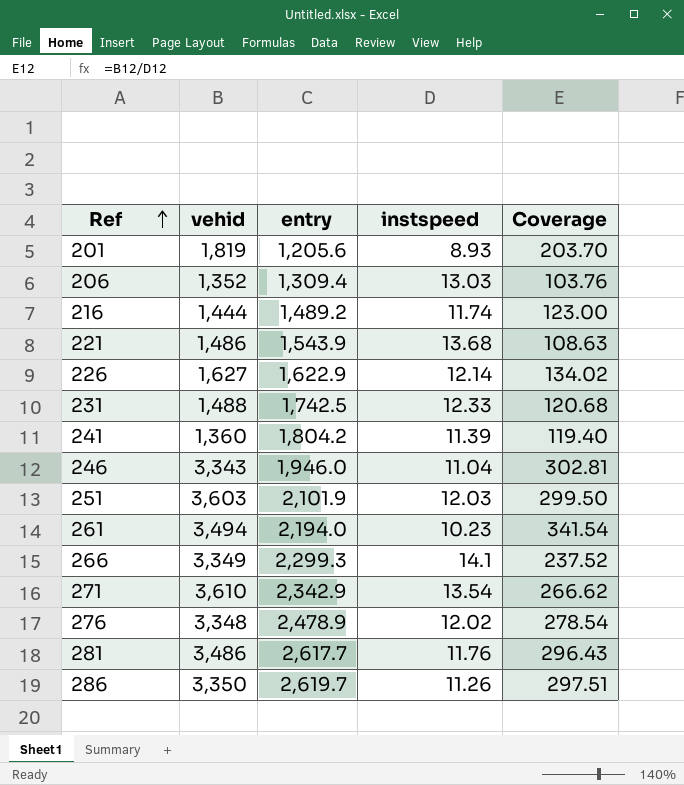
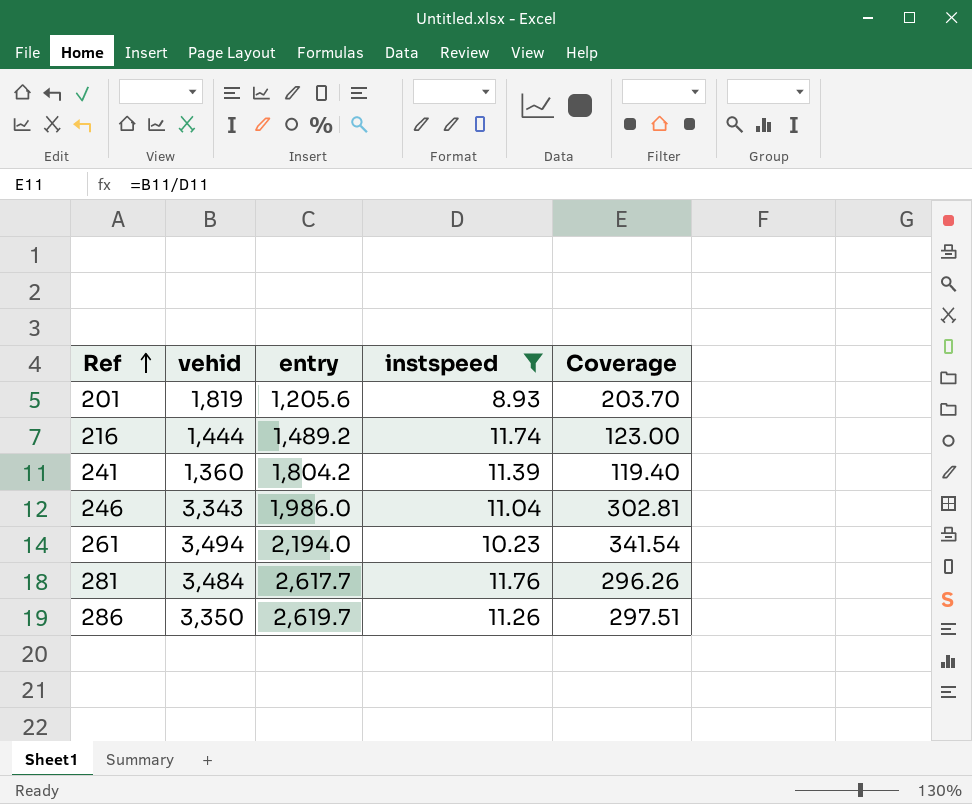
filter: none -> instspeed <= 11.76
246 | entry: 1,946.0 -> 1,986.0
281 | vehid: 3,486 -> 3,484
281 | Coverage: 296.43 -> 296.26

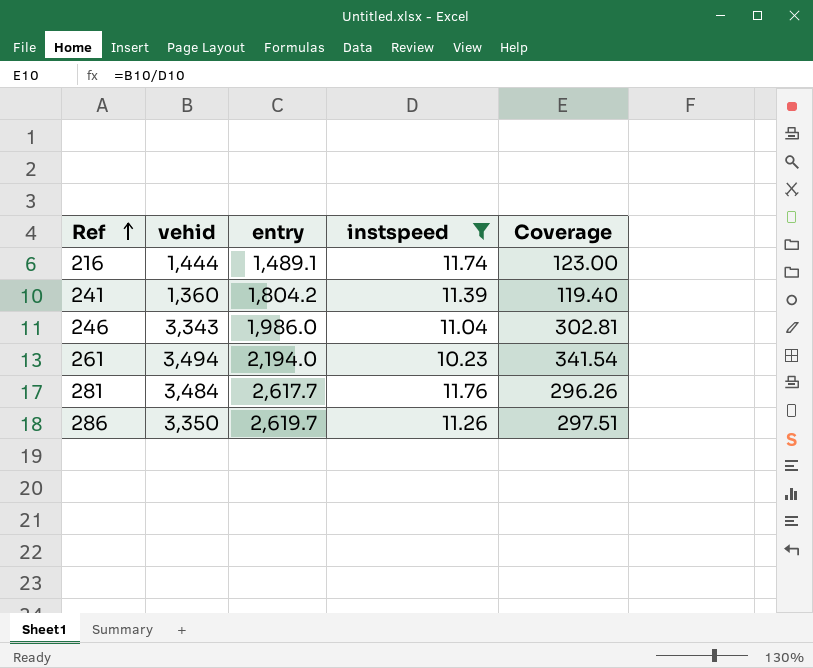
row 201: 1,819 | 1,205.6 | 8.93 | 203.70 -> none
216 | entry: 1,489.2 -> 1,489.1

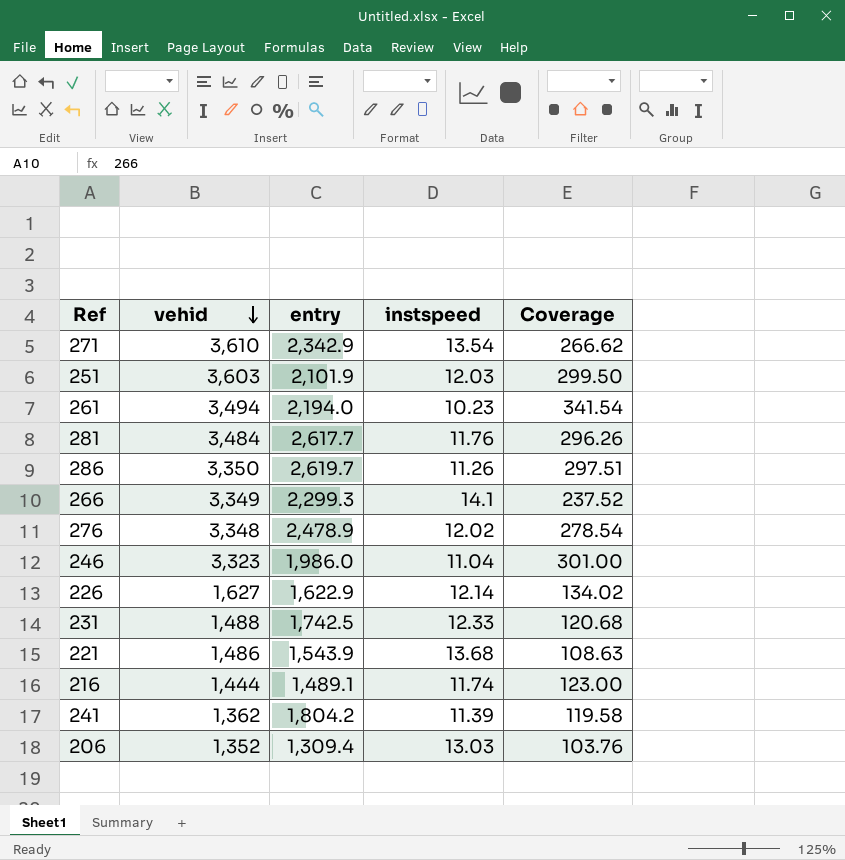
filter: instspeed <= 11.76 -> none
row order: Ref ascending -> vehid descending
246 | vehid: 3,343 -> 3,323
246 | Coverage: 302.81 -> 301.00
241 | vehid: 1,360 -> 1,362
241 | Coverage: 119.40 -> 119.58

